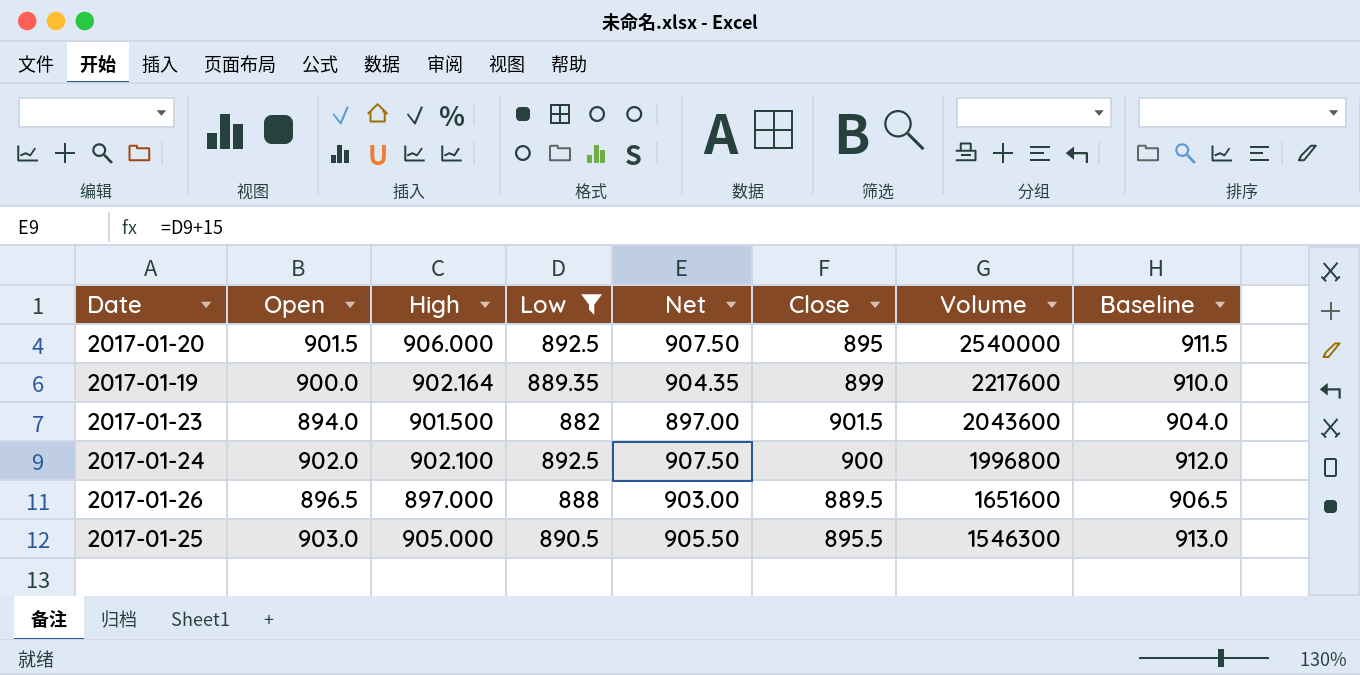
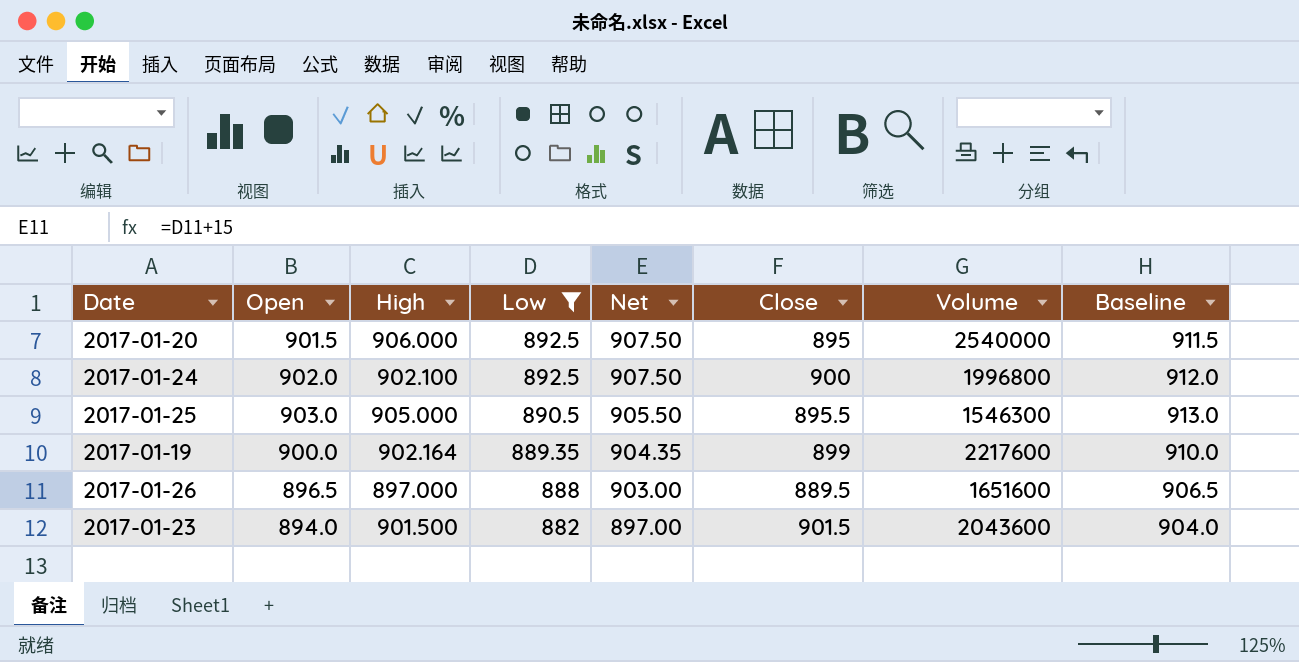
row order: Volume descending -> Low descending

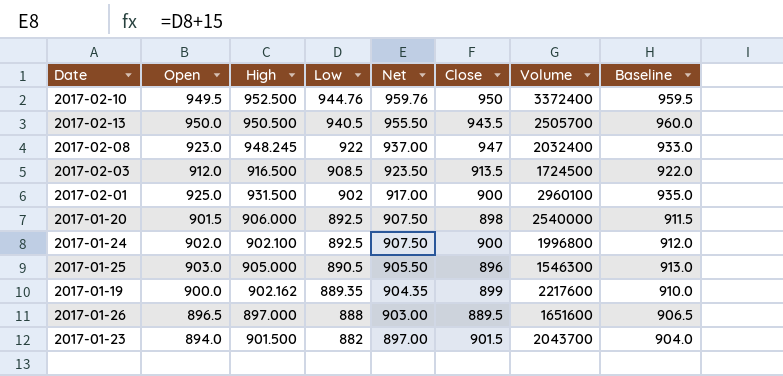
filter: Low <= 892.5 -> none
2017-01-20 | Close: 895 -> 898
2017-01-25 | Close: 895.5 -> 896
2017-01-19 | High: 902.164 -> 902.162
2017-01-23 | Volume: 2043600 -> 2043700

